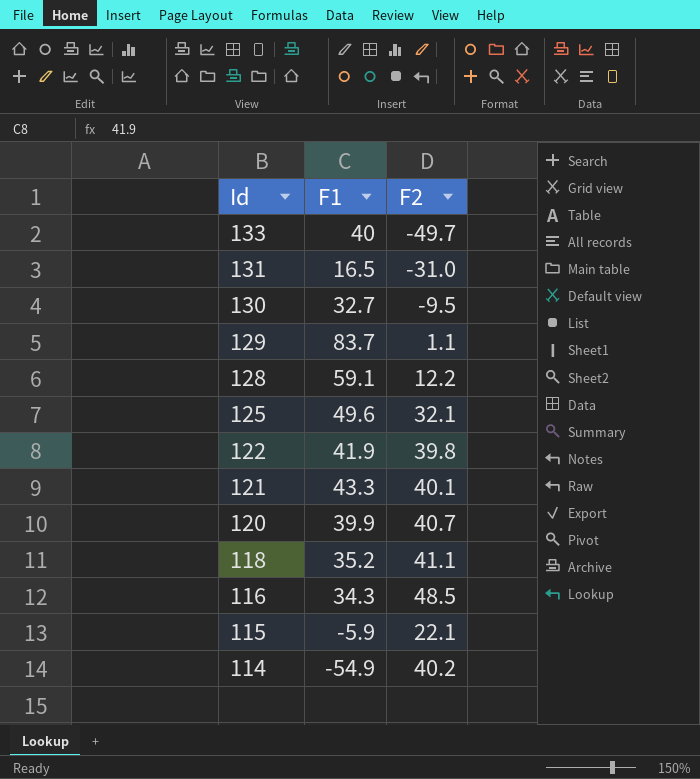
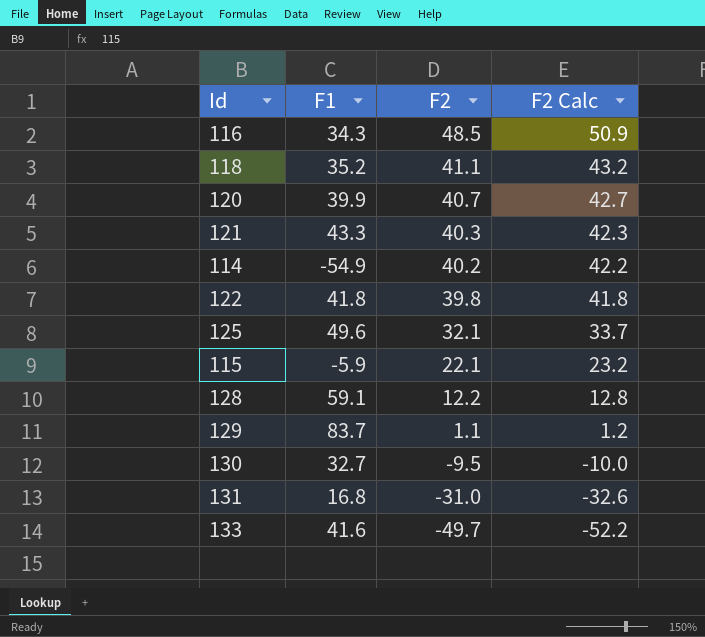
row order: Id descending -> F2 descending
column F2 Calc | formula: none -> [F2] * 1.05
121 | F2: 40.1 -> 40.3
122 | F1: 41.9 -> 41.8
131 | F1: 16.5 -> 16.8
133 | F1: 40 -> 41.6

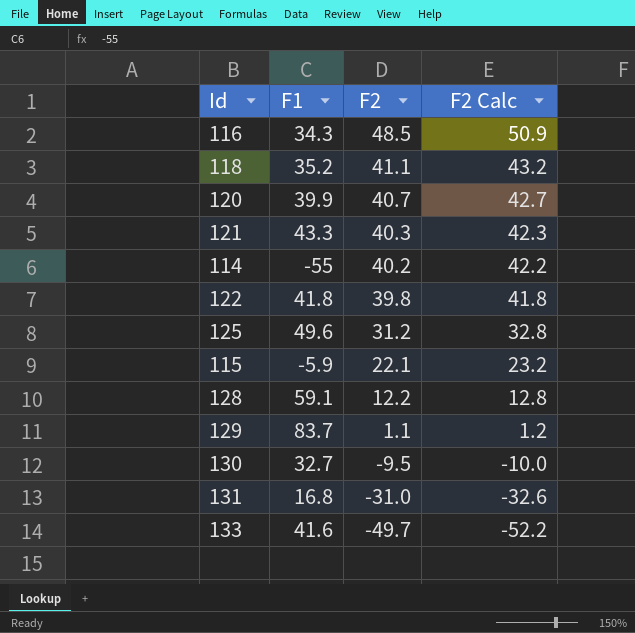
114 | F1: -54.9 -> -55
125 | F2: 32.1 -> 31.2
125 | F2 Calc: 33.7 -> 32.8

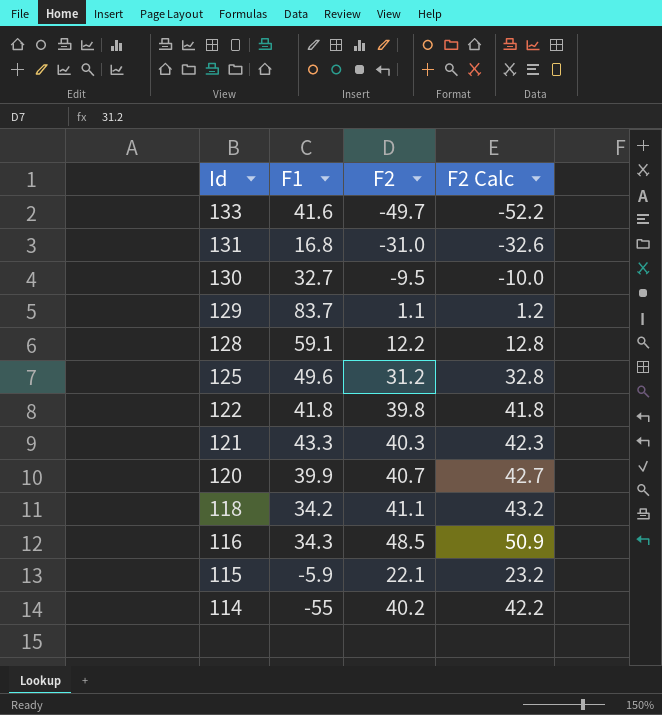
row order: F2 descending -> Id descending
118 | F1: 35.2 -> 34.2

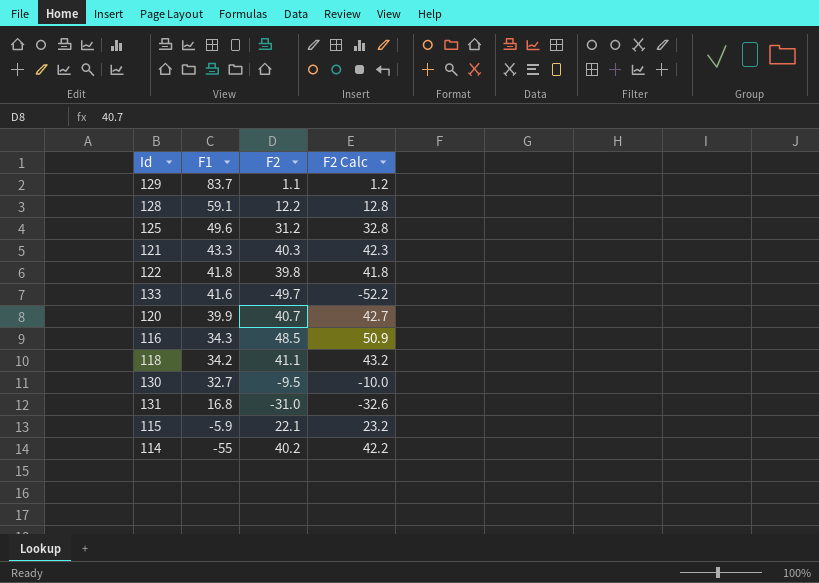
row order: Id descending -> F1 descending

